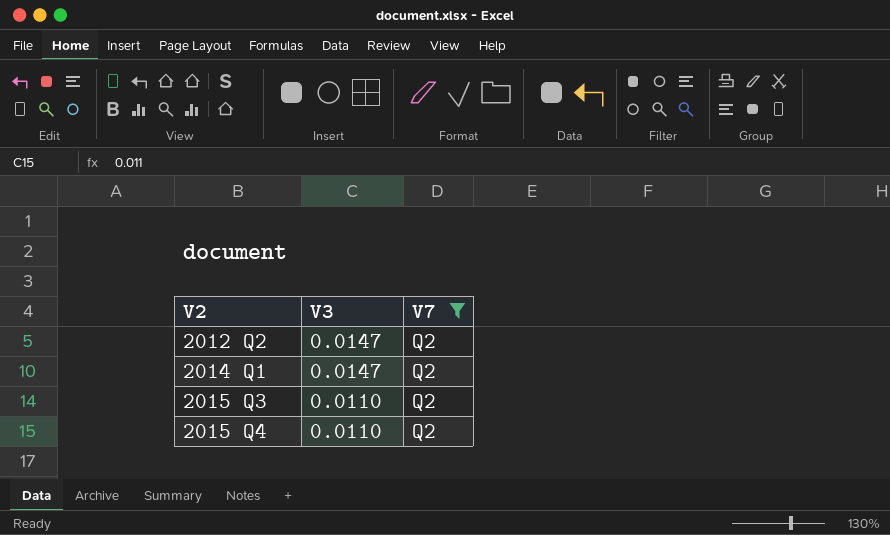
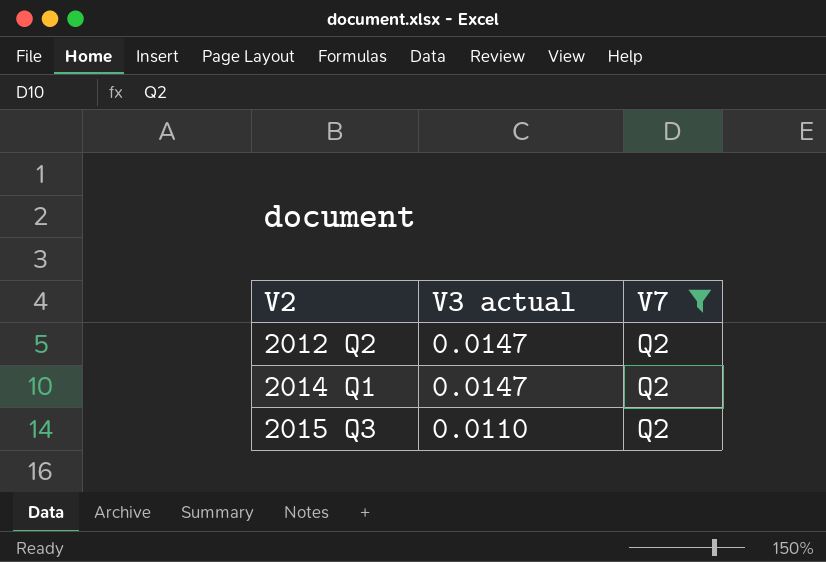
column name: V3 -> V3 actual
row 2015 Q4: 0.0110 | Q2 -> none

